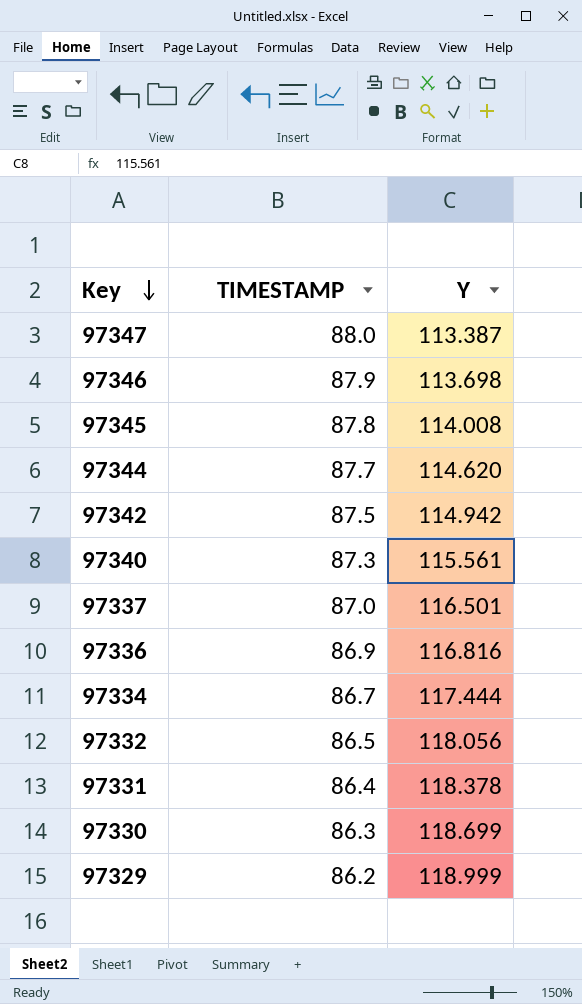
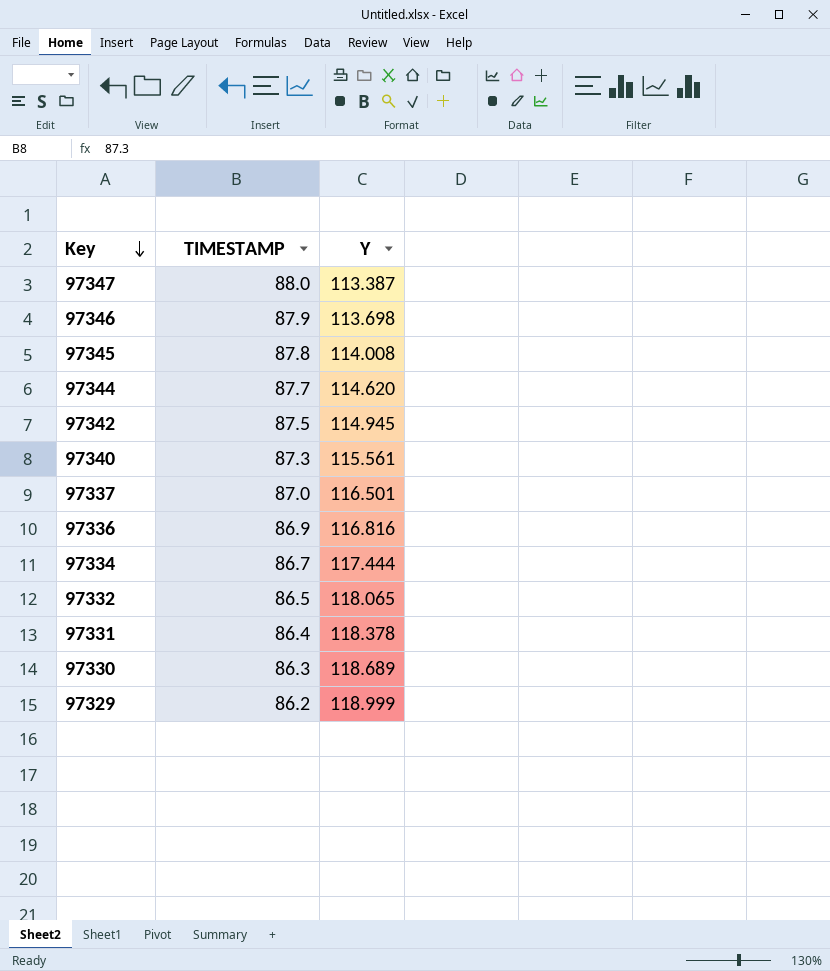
97342 | Y: 114.942 -> 114.945
97332 | Y: 118.056 -> 118.065
97330 | Y: 118.699 -> 118.689

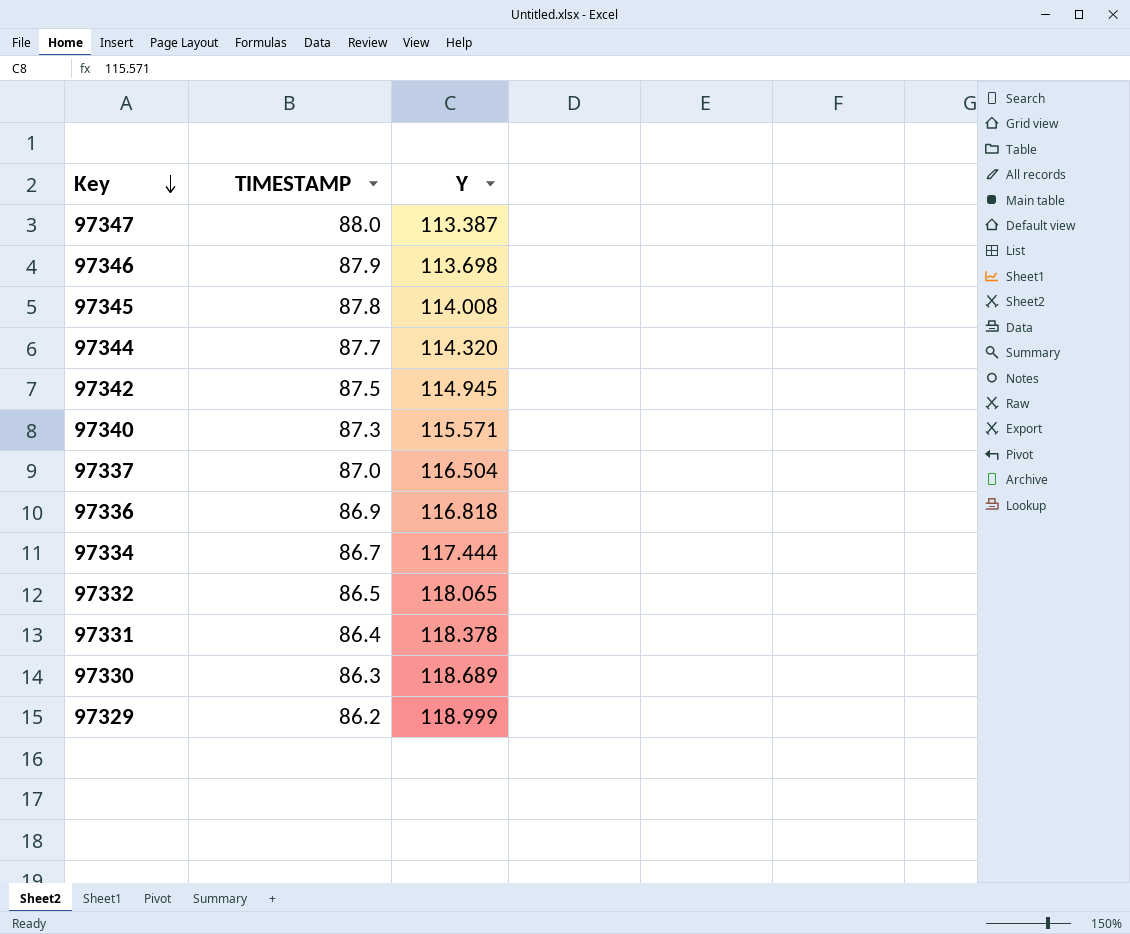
97344 | Y: 114.620 -> 114.320
97340 | Y: 115.561 -> 115.571
97337 | Y: 116.501 -> 116.504
97336 | Y: 116.816 -> 116.818

